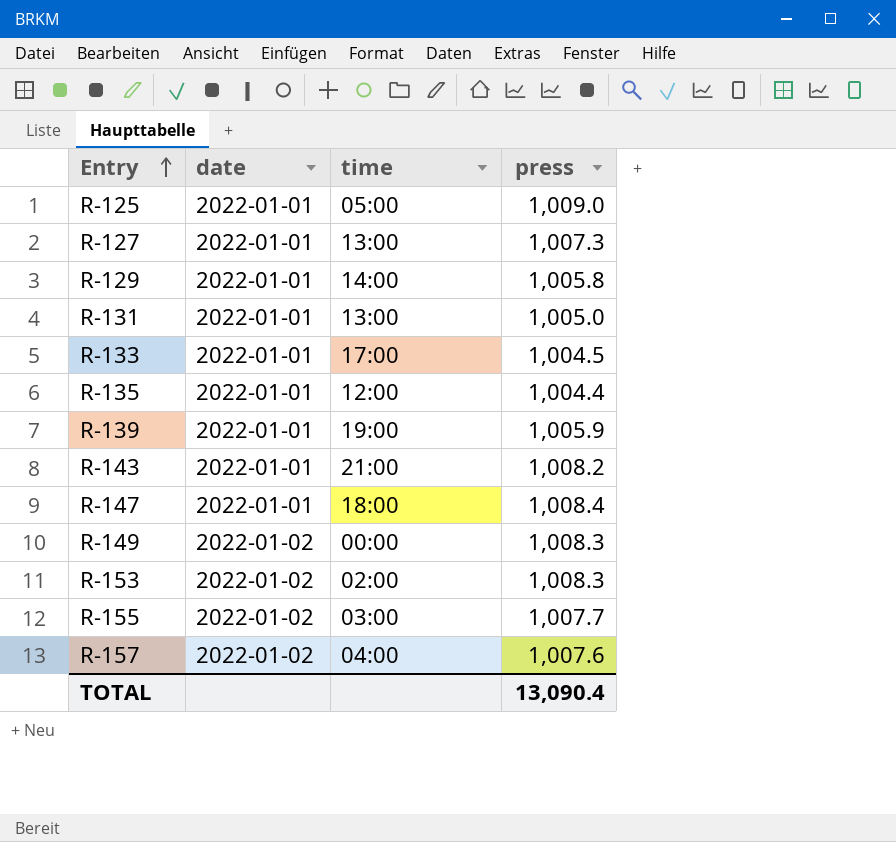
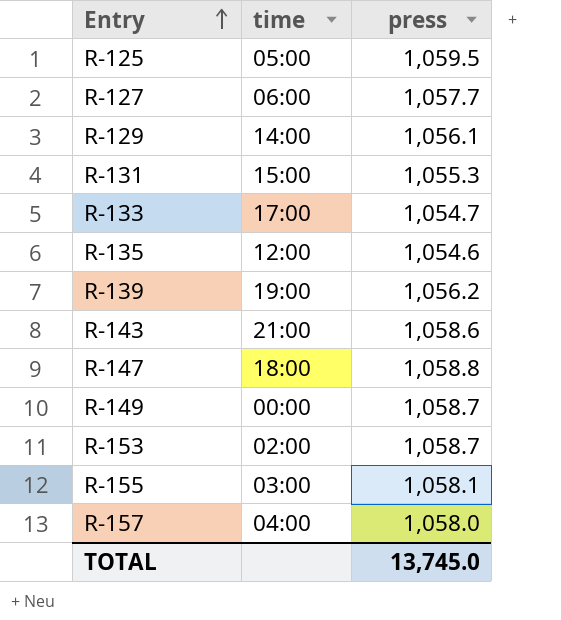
column date | position: 2 -> none
R-125 | press: 1,009.0 -> 1,059.5
R-127 | time: 13:00 -> 06:00
R-127 | press: 1,007.3 -> 1,057.7
R-129 | press: 1,005.8 -> 1,056.1
R-131 | time: 13:00 -> 15:00
R-131 | press: 1,005.0 -> 1,055.3
R-133 | press: 1,004.5 -> 1,054.7
R-135 | press: 1,004.4 -> 1,054.6
R-139 | press: 1,005.9 -> 1,056.2
R-143 | press: 1,008.2 -> 1,058.6
R-147 | press: 1,008.4 -> 1,058.8
R-149 | press: 1,008.3 -> 1,058.7
R-153 | press: 1,008.3 -> 1,058.7
R-155 | press: 1,007.7 -> 1,058.1
R-157 | press: 1,007.6 -> 1,058.0
TOTAL | press: 13,090.4 -> 13,745.0

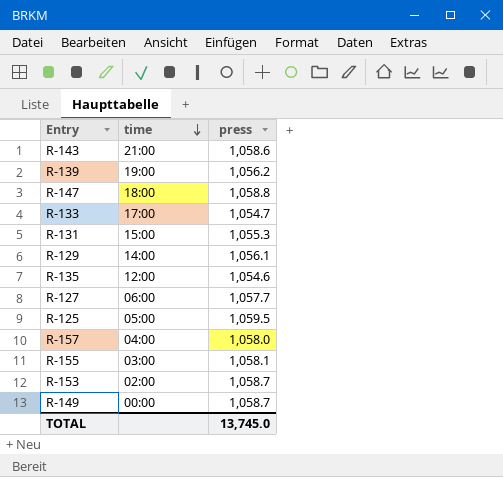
row order: Entry ascending -> time descending

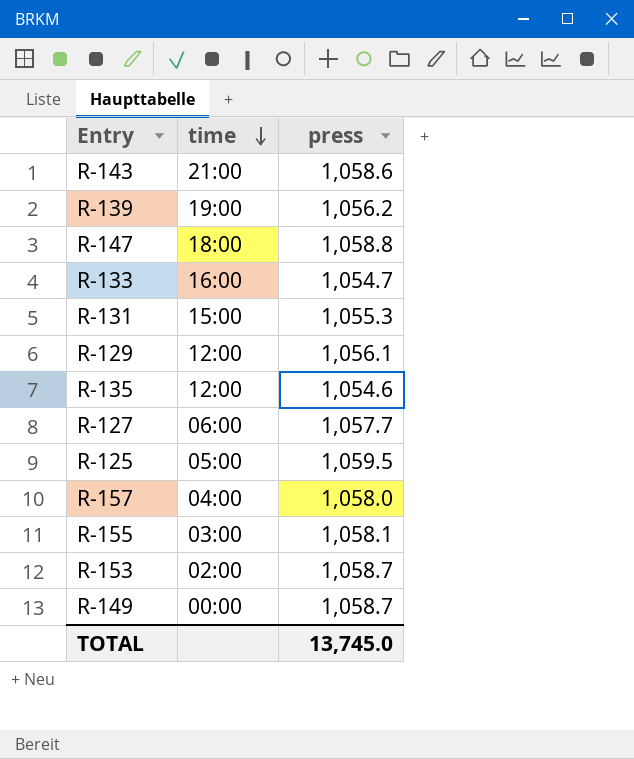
R-133 | time: 17:00 -> 16:00
R-129 | time: 14:00 -> 12:00

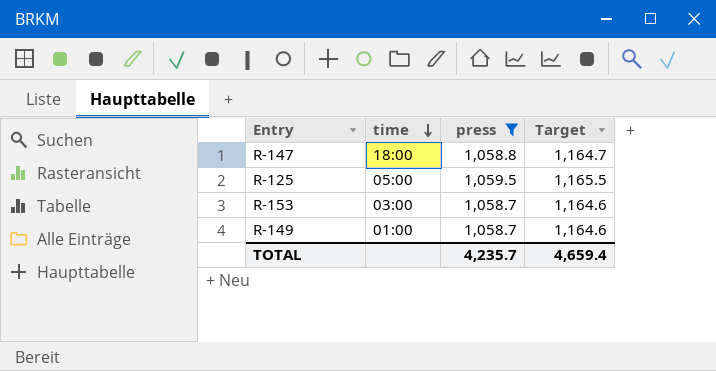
filter: none -> press >= 1,058.7
column Target | formula: none -> [press] * 1.1
R-153 | time: 02:00 -> 03:00
R-149 | time: 00:00 -> 01:00
TOTAL | press: 13,745.0 -> 4,235.7

